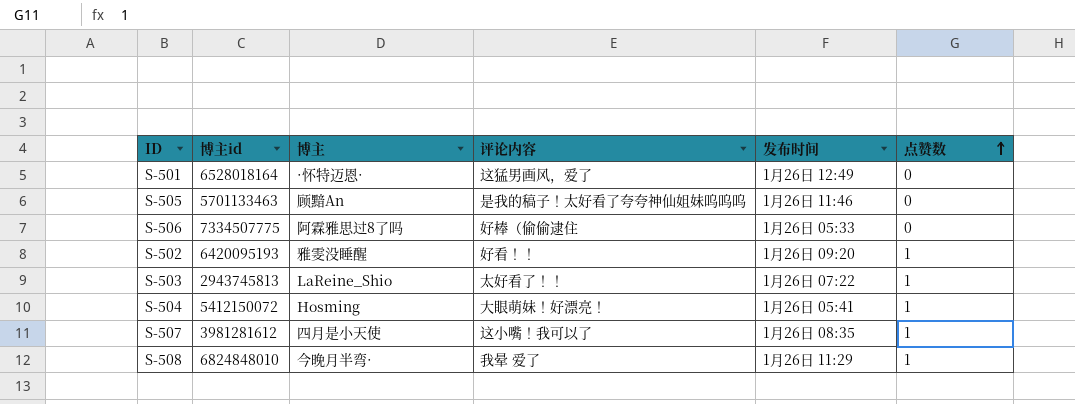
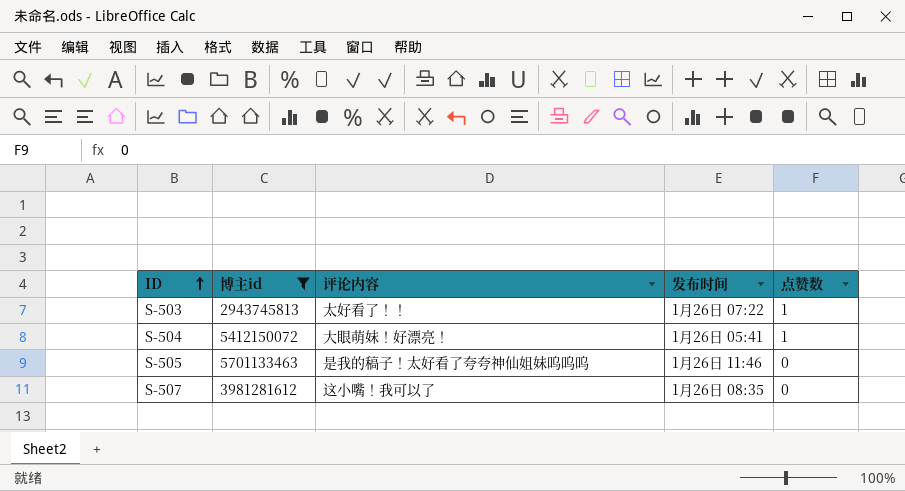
filter: none -> 博主id <= 5701133463
row order: 点赞数 ascending -> ID ascending
column 博主 | position: 3 -> none
S-507 | 点赞数: 1 -> 0

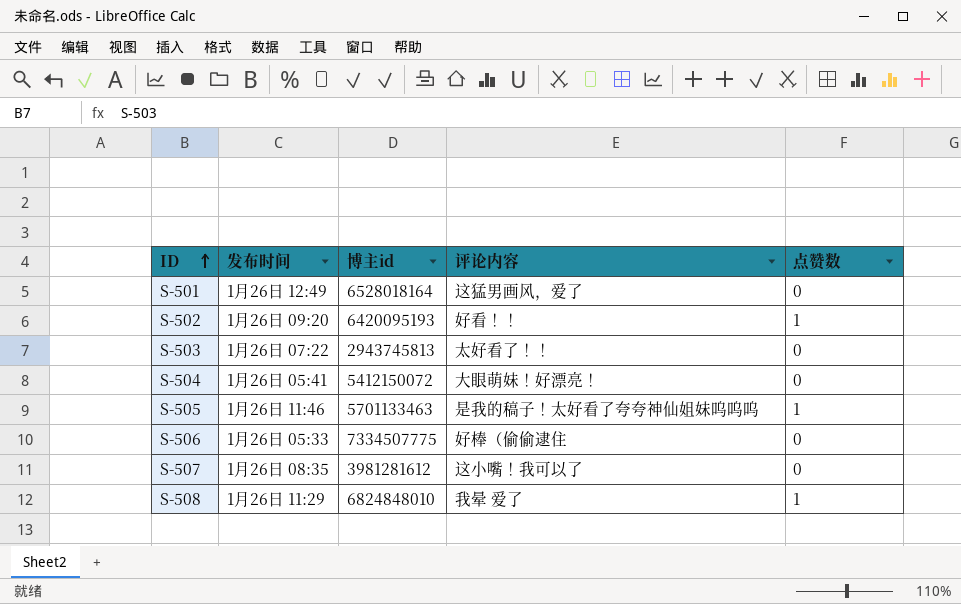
filter: 博主id <= 5701133463 -> none
column 发布时间 | position: 4 -> 2
S-503 | 点赞数: 1 -> 0
S-504 | 点赞数: 1 -> 0
S-505 | 点赞数: 0 -> 1

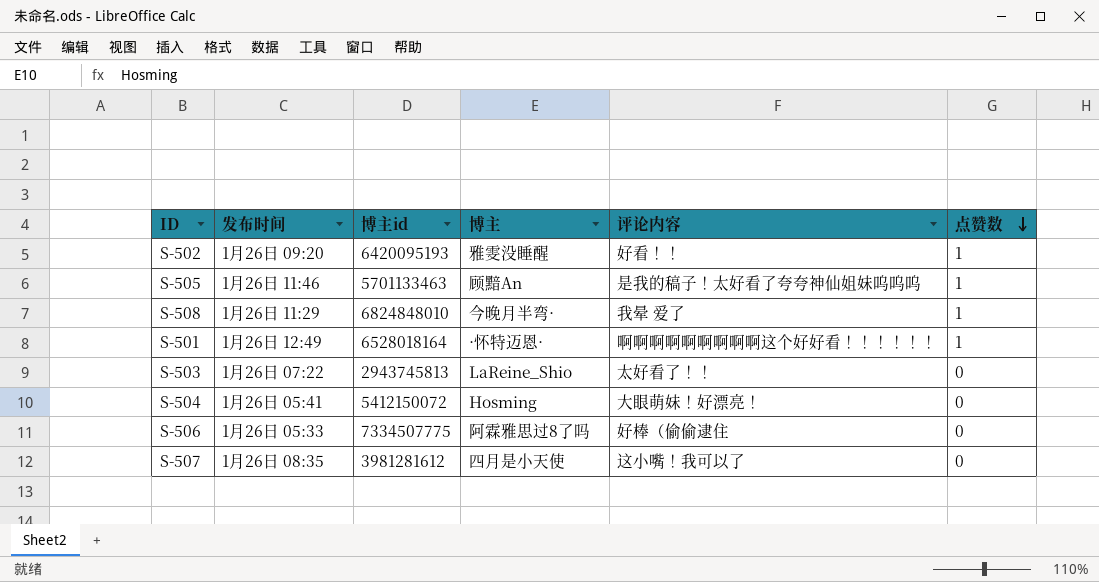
row order: ID ascending -> 点赞数 descending
column 博主 | position: none -> 4
S-501 | 评论内容: 这猛男画风，爱了 -> 啊啊啊啊啊啊啊啊啊这个好好看！！！！！！
S-501 | 点赞数: 0 -> 1

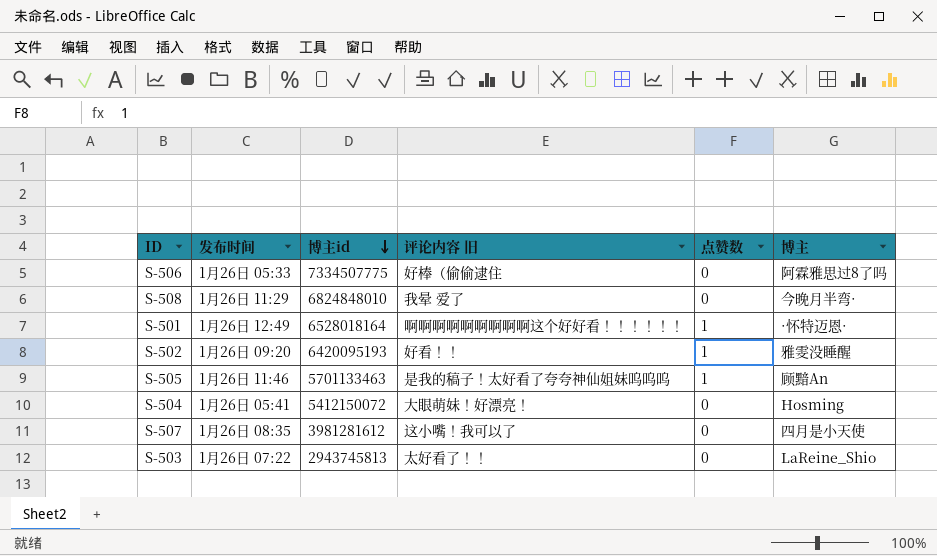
row order: 点赞数 descending -> 博主id descending
column name: 评论内容 -> 评论内容 旧
column 博主 | position: 4 -> 6
S-508 | 点赞数: 1 -> 0

